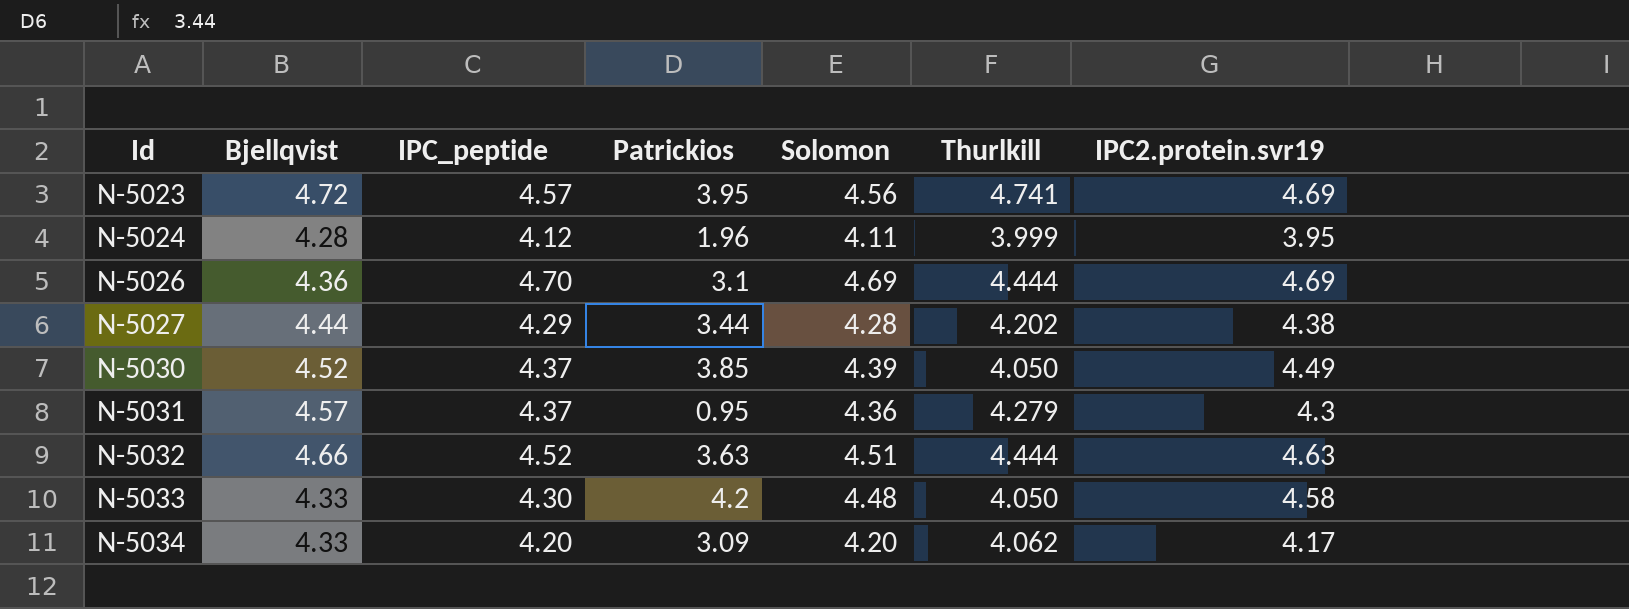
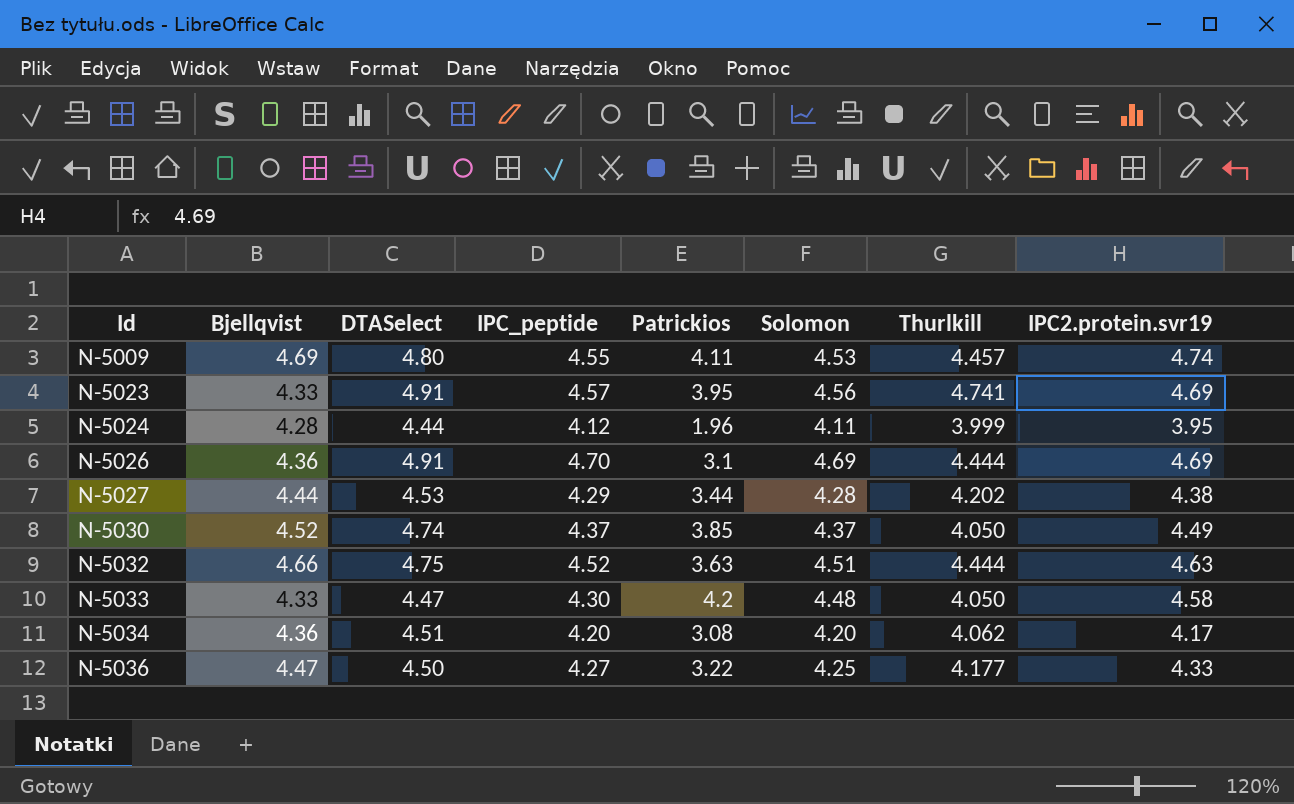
column DTASelect | position: none -> 3
row N-5031: 4.57 | 4.37 | 0.95 | 4.36 | 4.279 | 4.3 -> none
row N-5009: none -> 4.69 | 4.80 | 4.55 | 4.11 | 4.53 | 4.457 | 4.74
N-5023 | Bjellqvist: 4.72 -> 4.33
N-5030 | Solomon: 4.39 -> 4.37
N-5034 | Bjellqvist: 4.33 -> 4.36
N-5034 | Patrickios: 3.09 -> 3.08
row N-5036: none -> 4.47 | 4.50 | 4.27 | 3.22 | 4.25 | 4.177 | 4.33

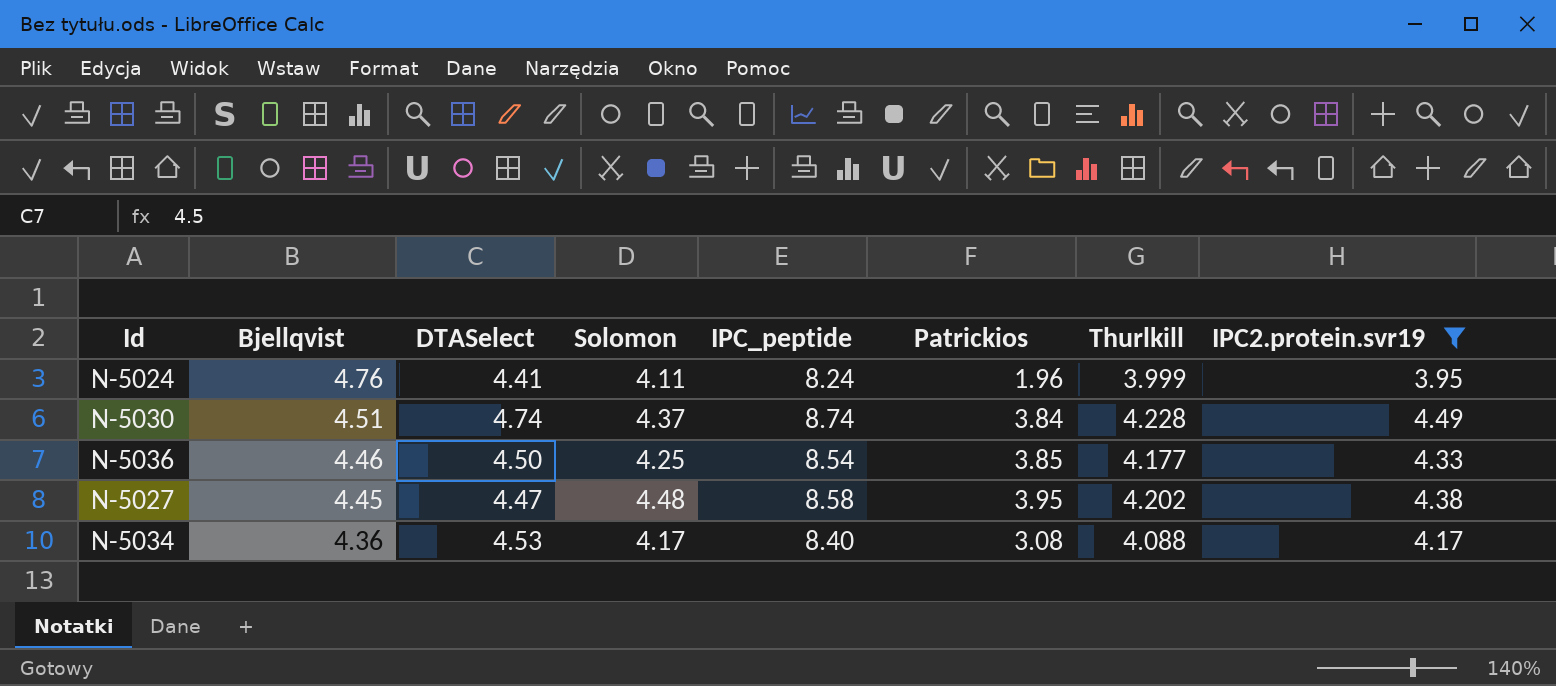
filter: none -> IPC2.protein.svr19 <= 4.49
row order: Id ascending -> Bjellqvist descending
column Solomon | position: 6 -> 4
N-5024 | Bjellqvist: 4.28 -> 4.76
N-5024 | DTASelect: 4.44 -> 4.41
N-5024 | IPC_peptide: 4.12 -> 8.24
N-5030 | Bjellqvist: 4.52 -> 4.51
N-5030 | IPC_peptide: 4.37 -> 8.74
N-5030 | Patrickios: 3.85 -> 3.84
N-5030 | Thurlkill: 4.050 -> 4.228
N-5036 | Bjellqvist: 4.47 -> 4.46
N-5036 | IPC_peptide: 4.27 -> 8.54
N-5036 | Patrickios: 3.22 -> 3.85
N-5027 | Bjellqvist: 4.44 -> 4.45
N-5027 | DTASelect: 4.53 -> 4.47
N-5027 | Solomon: 4.28 -> 4.48
N-5027 | IPC_peptide: 4.29 -> 8.58
N-5027 | Patrickios: 3.44 -> 3.95
N-5034 | DTASelect: 4.51 -> 4.53
N-5034 | Solomon: 4.20 -> 4.17
N-5034 | IPC_peptide: 4.20 -> 8.40
N-5034 | Thurlkill: 4.062 -> 4.088

